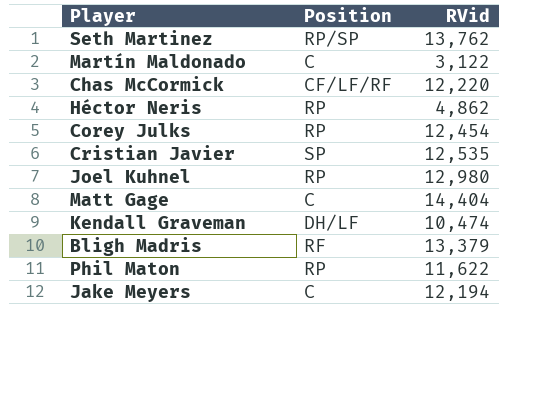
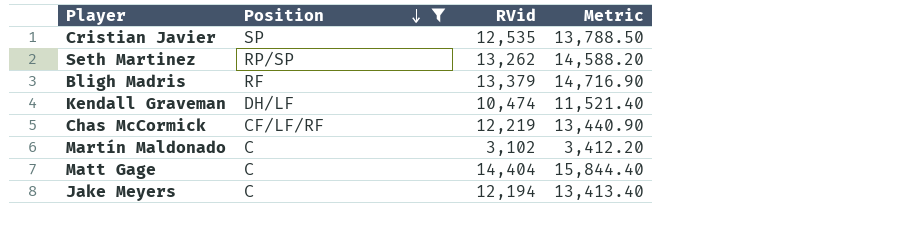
filter: none -> Position != RP
row order: none -> Position descending
column Metric | formula: none -> [RVid] * 1.1
Seth Martinez | RVid: 13,762 -> 13,262
Chas McCormick | RVid: 12,220 -> 12,219
Martín Maldonado | RVid: 3,122 -> 3,102

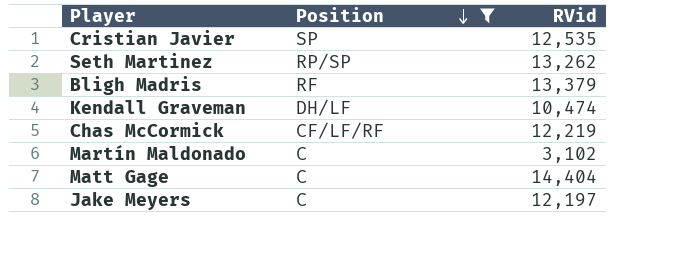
column Metric | formula: [RVid] * 1.1 -> none
Jake Meyers | RVid: 12,194 -> 12,197

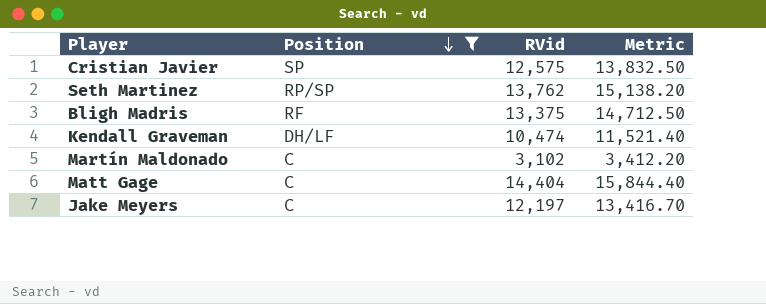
column Metric | formula: none -> [RVid] * 1.1
row Chas McCormick: CF/LF/RF | 12,219 -> none
Cristian Javier | RVid: 12,535 -> 12,575
Seth Martinez | RVid: 13,262 -> 13,762
Bligh Madris | RVid: 13,379 -> 13,375

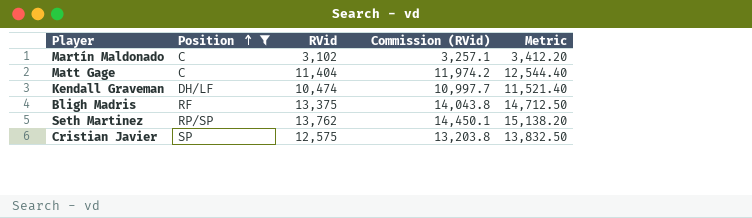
row order: Position descending -> Position ascending
column Commission (RVid) | formula: none -> [RVid] * 1.05
row Jake Meyers: C | 12,197 | 13,416.70 -> none
Matt Gage | RVid: 14,404 -> 11,404
Matt Gage | Metric: 15,844.40 -> 12,544.40

